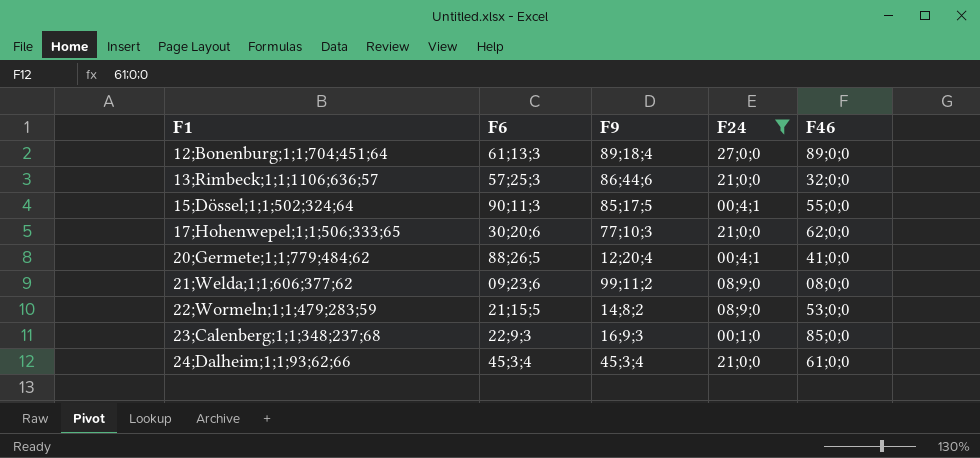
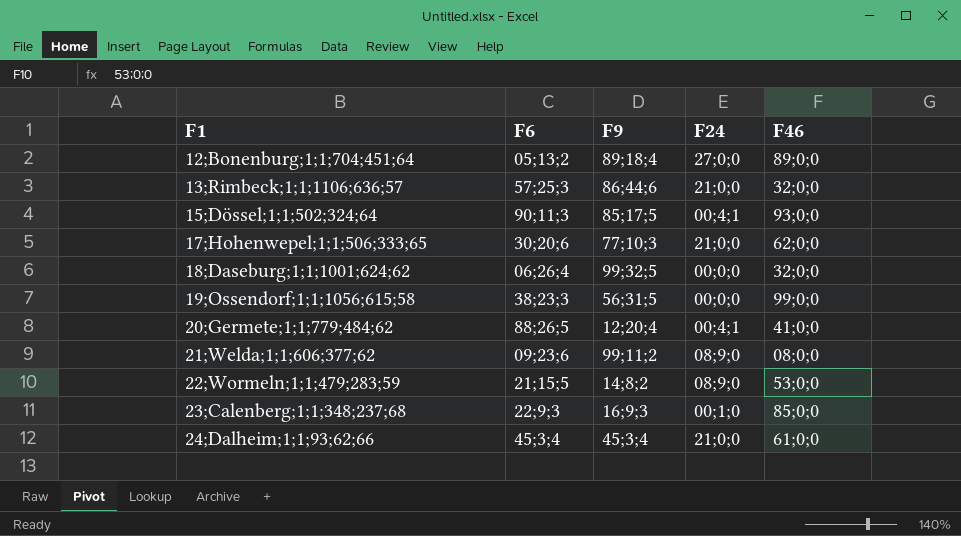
filter: F24 != 00;0;0 -> none
12;Bonenburg;1;1;704;451;64 | F6: 61;13;3 -> 05;13;2
15;Dössel;1;1;502;324;64 | F46: 55;0;0 -> 93;0;0

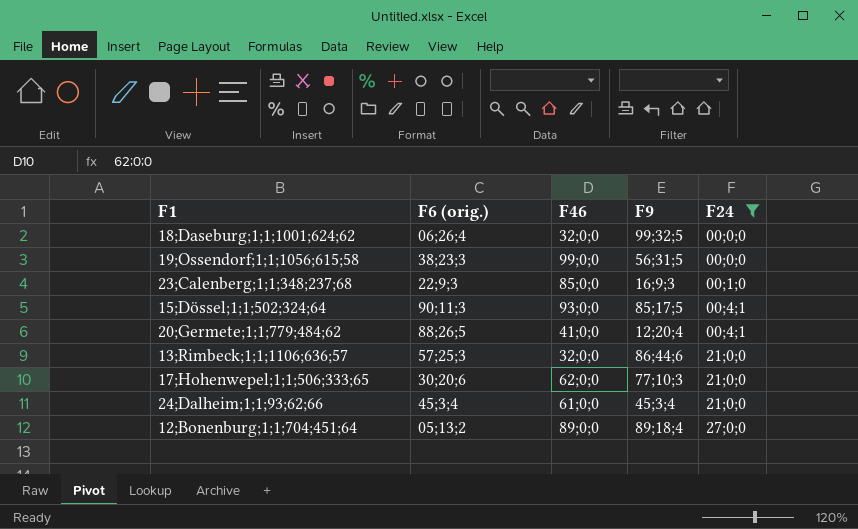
filter: none -> F24 != 08;9;0
row order: F1 ascending -> F24 ascending
column name: F6 -> F6 (orig.)
column F46 | position: 5 -> 3

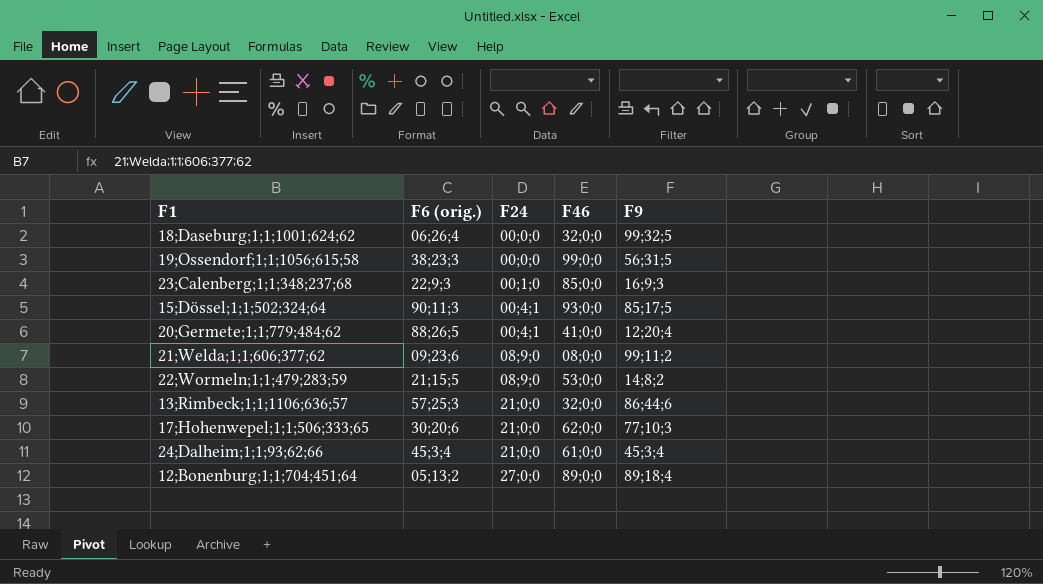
filter: F24 != 08;9;0 -> none
column F24 | position: 5 -> 3

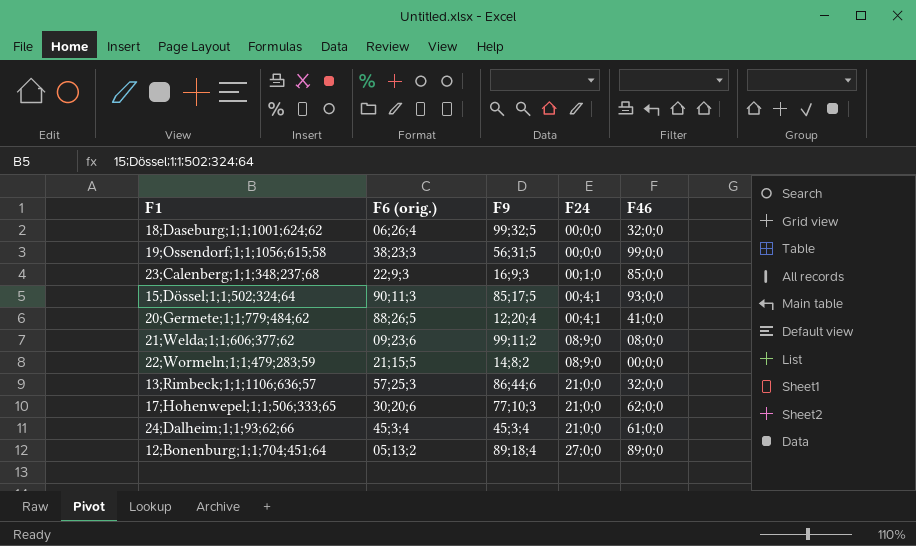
column F9 | position: 5 -> 3
22;Wormeln;1;1;479;283;59 | F46: 53;0;0 -> 00;0;0

